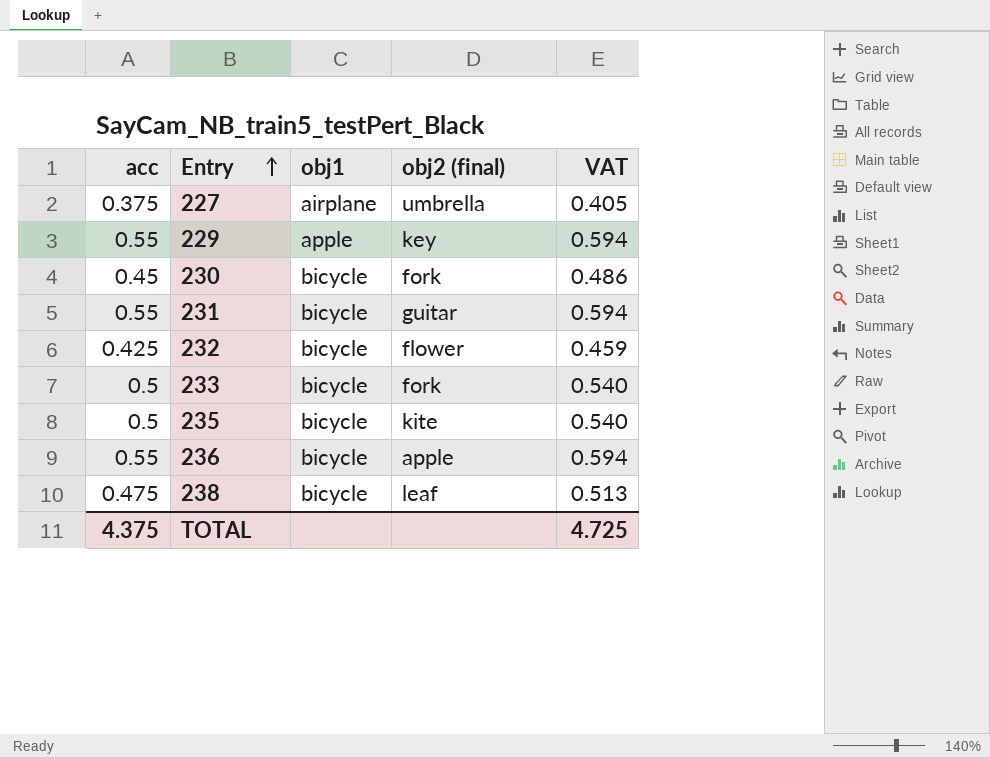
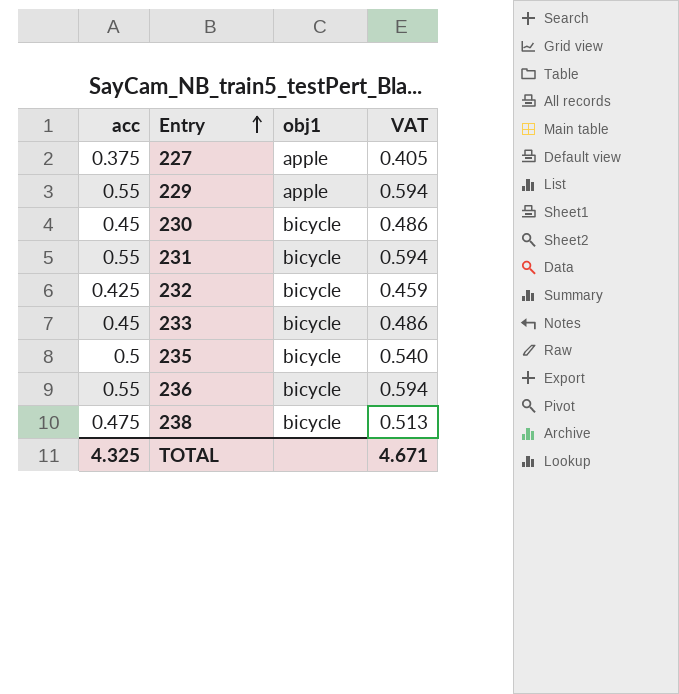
column obj2 (final) | position: 4 -> none
227 | obj1: airplane -> apple
233 | acc: 0.5 -> 0.45
233 | VAT: 0.540 -> 0.486
TOTAL | acc: 4.375 -> 4.325
TOTAL | VAT: 4.725 -> 4.671

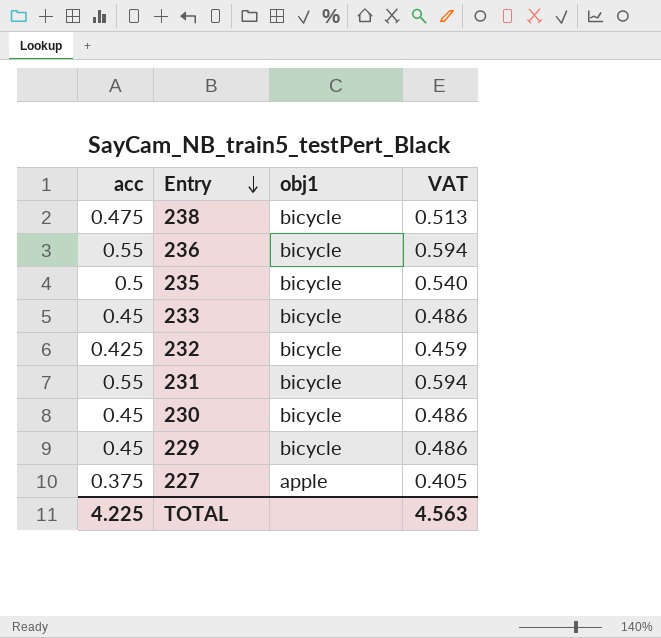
row order: Entry ascending -> Entry descending
229 | acc: 0.55 -> 0.45
229 | obj1: apple -> bicycle
229 | VAT: 0.594 -> 0.486
TOTAL | acc: 4.325 -> 4.225
TOTAL | VAT: 4.671 -> 4.563

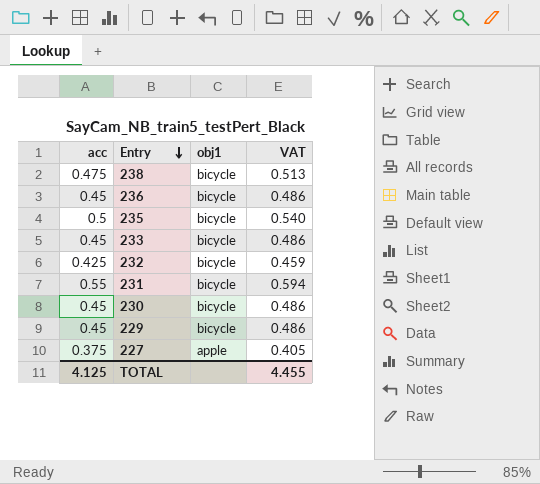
236 | acc: 0.55 -> 0.45
236 | VAT: 0.594 -> 0.486
TOTAL | acc: 4.225 -> 4.125
TOTAL | VAT: 4.563 -> 4.455

